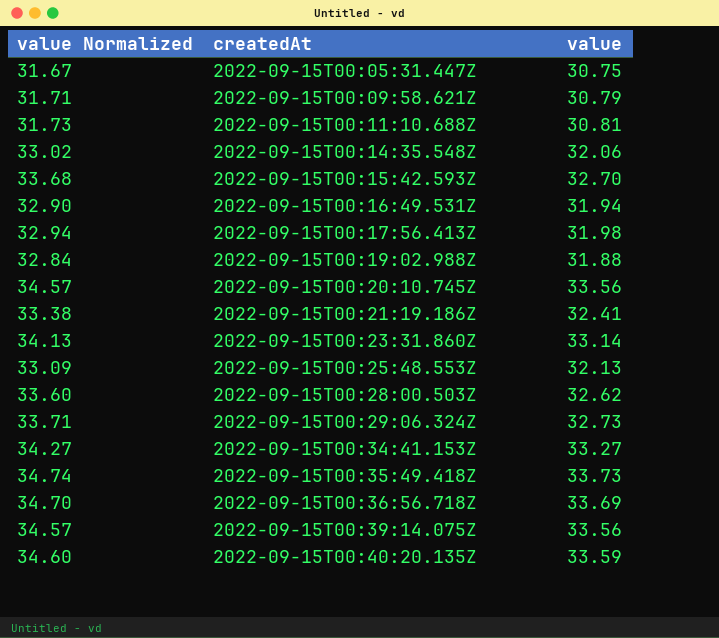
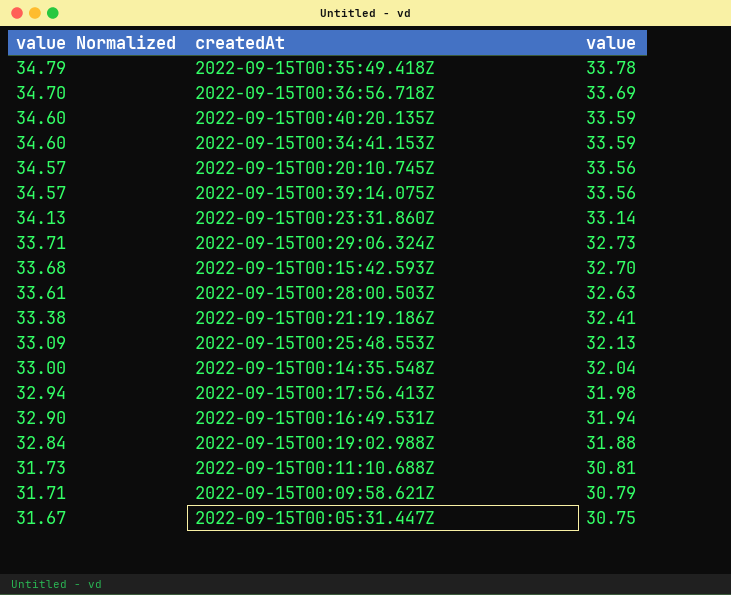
row order: createdAt ascending -> value Normalized descending
2022-09-15T00:35:49.418Z | value Normalized: 34.74 -> 34.79
2022-09-15T00:35:49.418Z | value: 33.73 -> 33.78
2022-09-15T00:34:41.153Z | value Normalized: 34.27 -> 34.60
2022-09-15T00:34:41.153Z | value: 33.27 -> 33.59
2022-09-15T00:28:00.503Z | value Normalized: 33.60 -> 33.61
2022-09-15T00:28:00.503Z | value: 32.62 -> 32.63
2022-09-15T00:14:35.548Z | value Normalized: 33.02 -> 33.00
2022-09-15T00:14:35.548Z | value: 32.06 -> 32.04

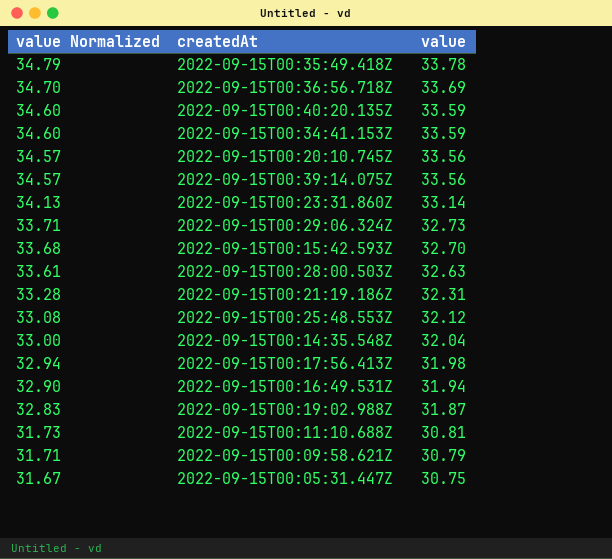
2022-09-15T00:21:19.186Z | value Normalized: 33.38 -> 33.28
2022-09-15T00:21:19.186Z | value: 32.41 -> 32.31
2022-09-15T00:25:48.553Z | value Normalized: 33.09 -> 33.08
2022-09-15T00:25:48.553Z | value: 32.13 -> 32.12
2022-09-15T00:19:02.988Z | value Normalized: 32.84 -> 32.83
2022-09-15T00:19:02.988Z | value: 31.88 -> 31.87

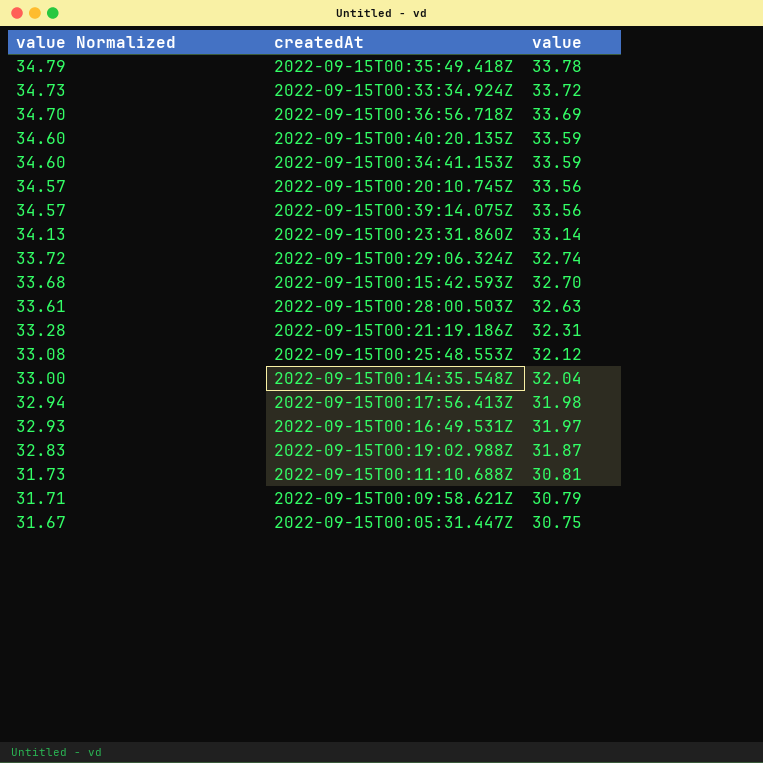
row 2022-09-15T00:33:34.924Z: none -> 34.73 | 33.72
2022-09-15T00:29:06.324Z | value Normalized: 33.71 -> 33.72
2022-09-15T00:29:06.324Z | value: 32.73 -> 32.74
2022-09-15T00:16:49.531Z | value Normalized: 32.90 -> 32.93
2022-09-15T00:16:49.531Z | value: 31.94 -> 31.97

